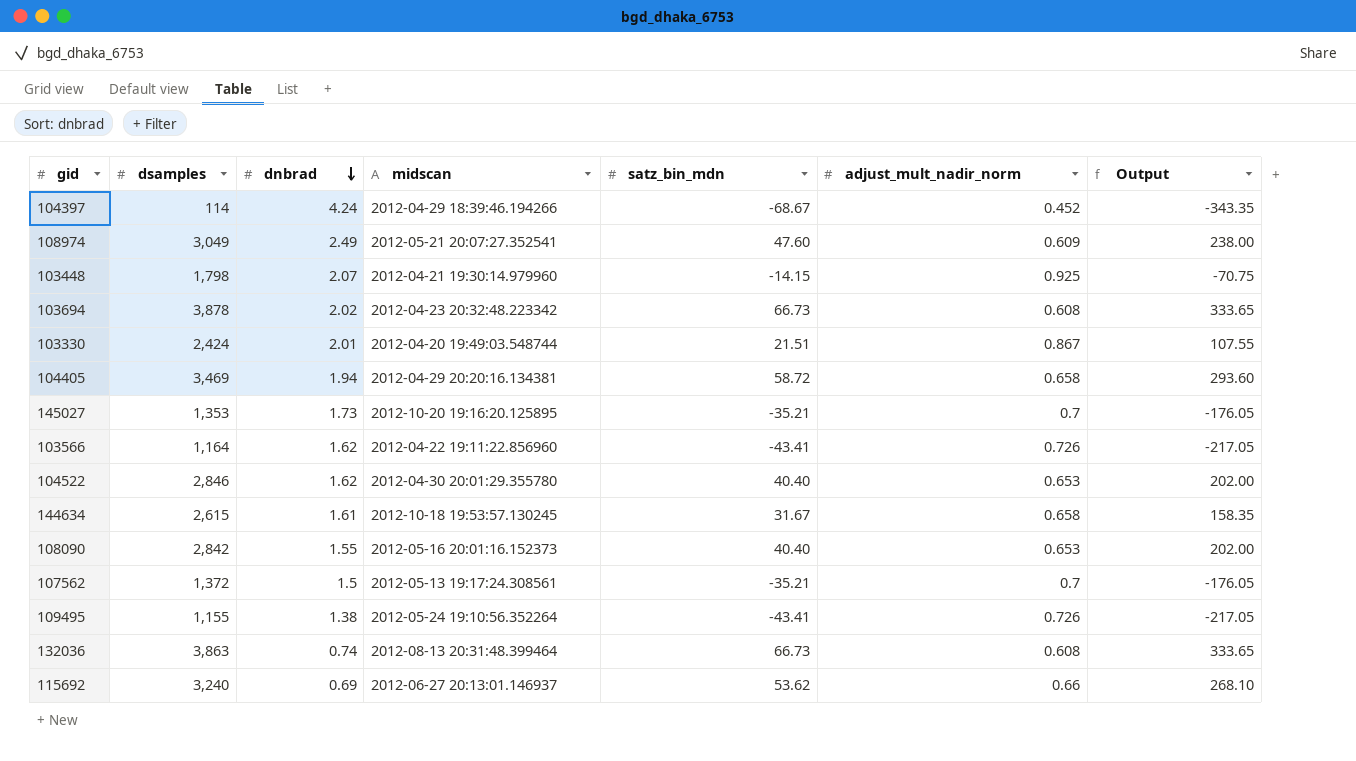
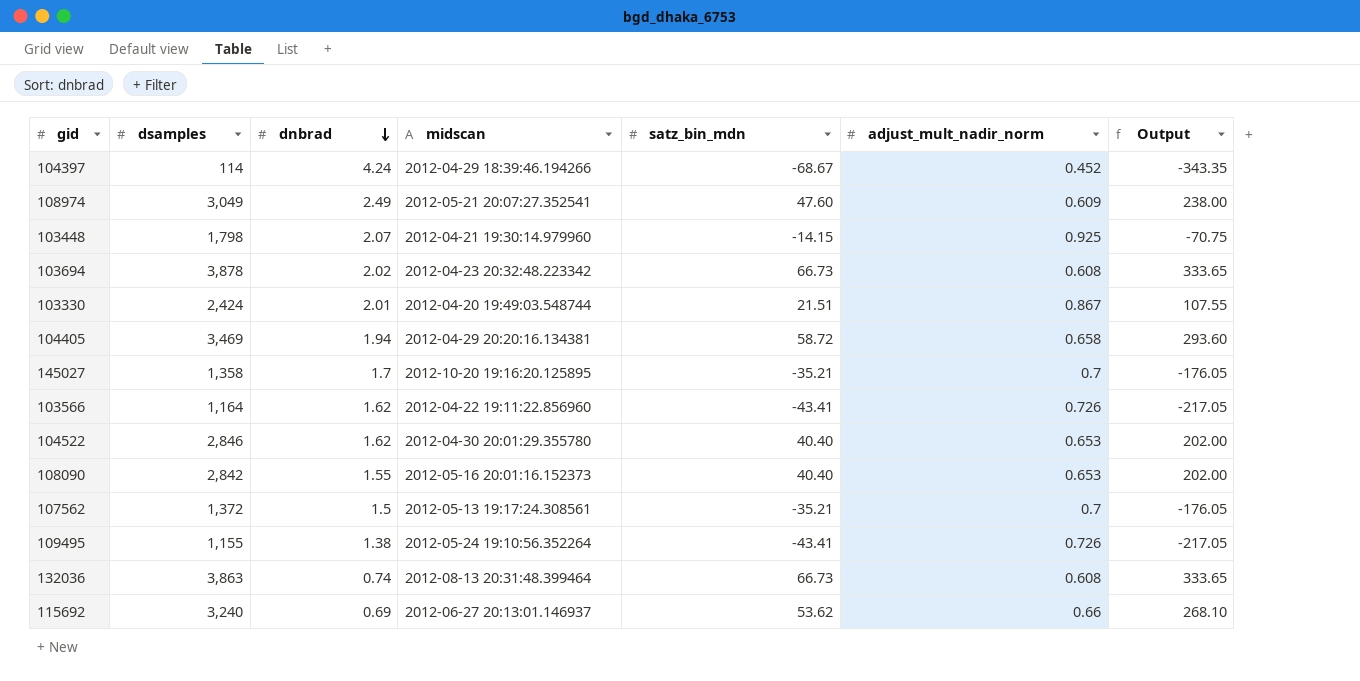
row 144634: 2,615 | 1.61 | 2012-10-18 19:53:57.130245 | 31.67 | 0.658 | 158.35 -> none
145027 | dsamples: 1,353 -> 1,358
145027 | dnbrad: 1.73 -> 1.7

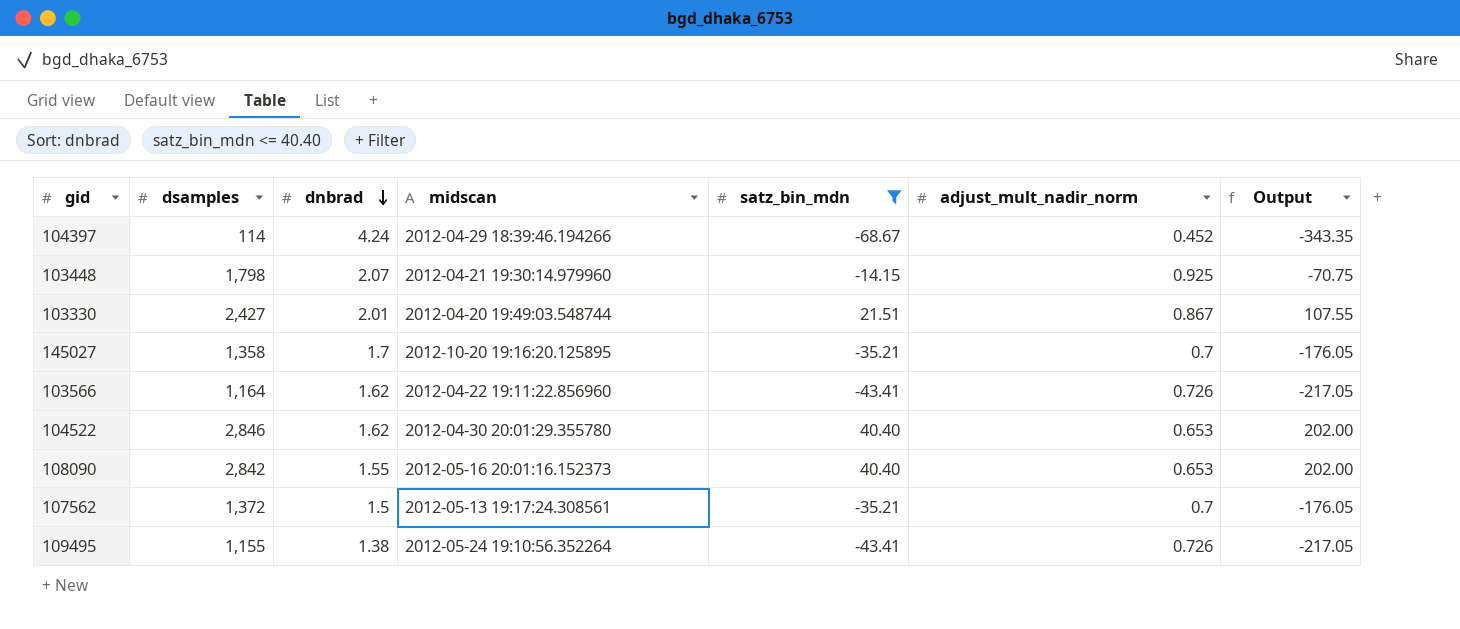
filter: none -> satz_bin_mdn <= 40.40
103330 | dsamples: 2,424 -> 2,427

